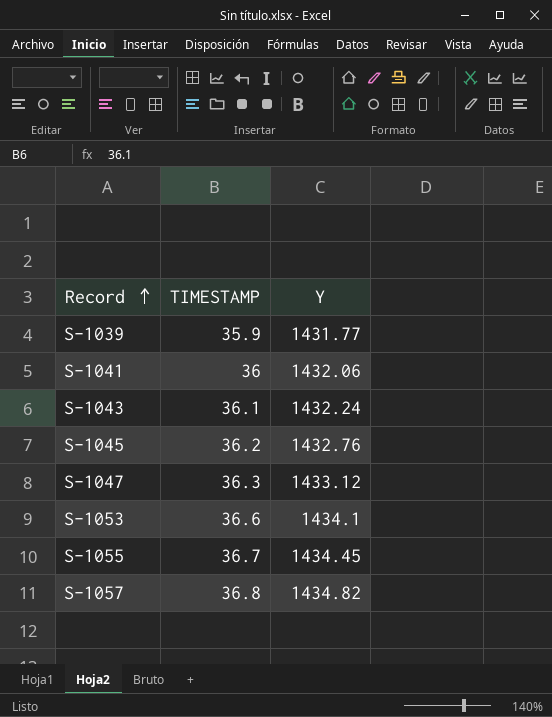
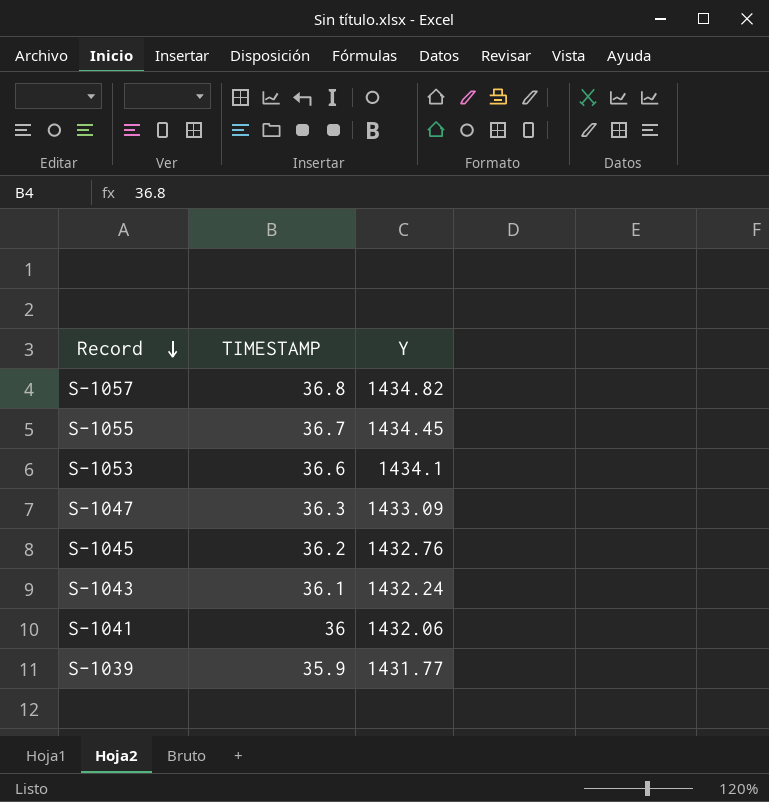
row order: Record ascending -> Record descending
S-1047 | Y: 1433.12 -> 1433.09

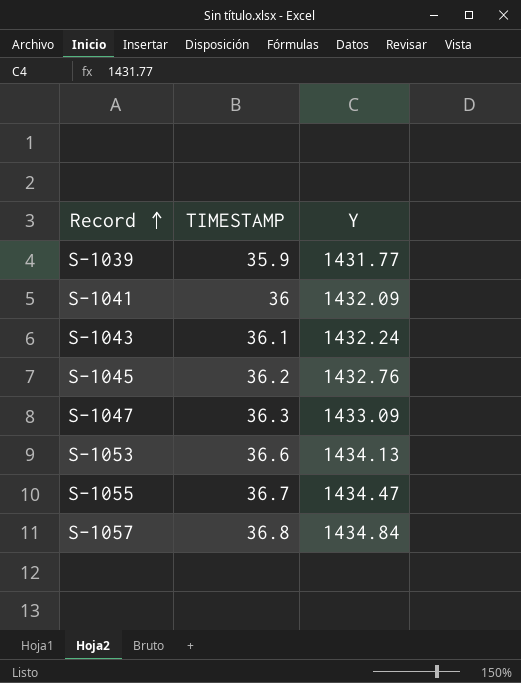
row order: Record descending -> Record ascending
S-1041 | Y: 1432.06 -> 1432.09
S-1053 | Y: 1434.1 -> 1434.13
S-1055 | Y: 1434.45 -> 1434.47
S-1057 | Y: 1434.82 -> 1434.84

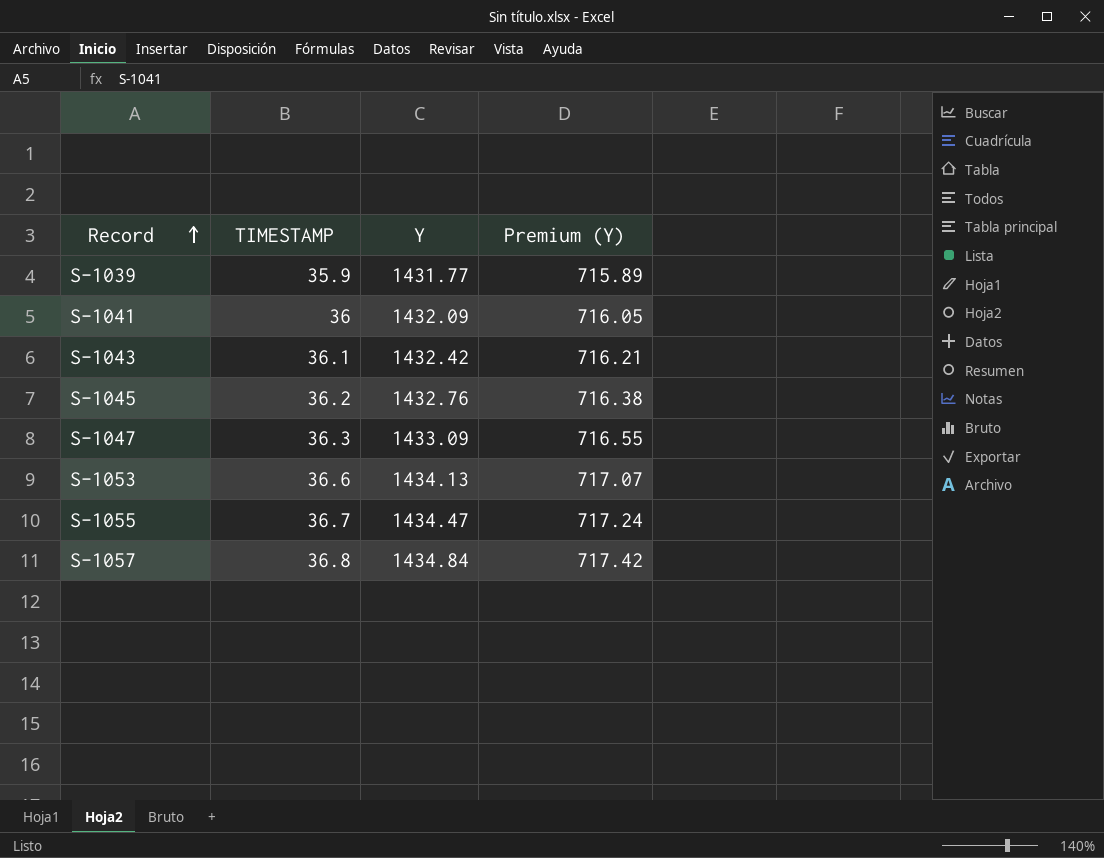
column Premium (Y) | formula: none -> [Y] * 0.5
S-1043 | Y: 1432.24 -> 1432.42

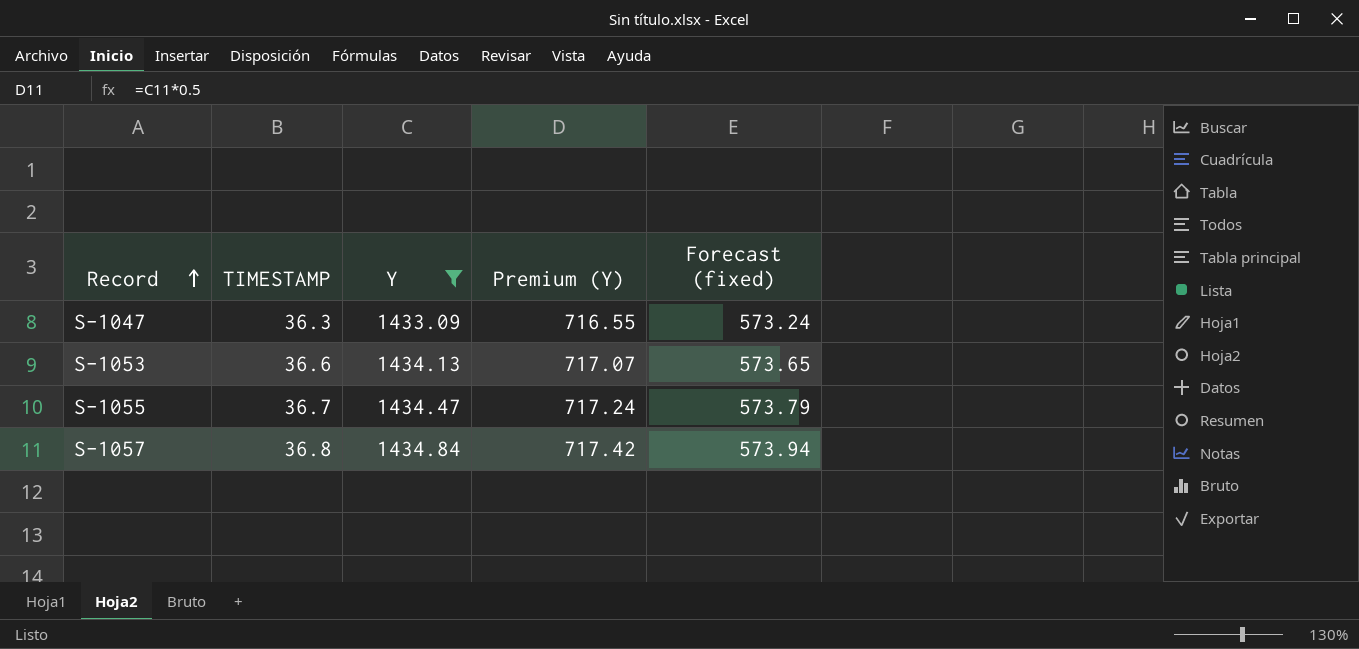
filter: none -> Y >= 1433.09
column Forecast (fixed) | formula: none -> [Y] * 0.4

